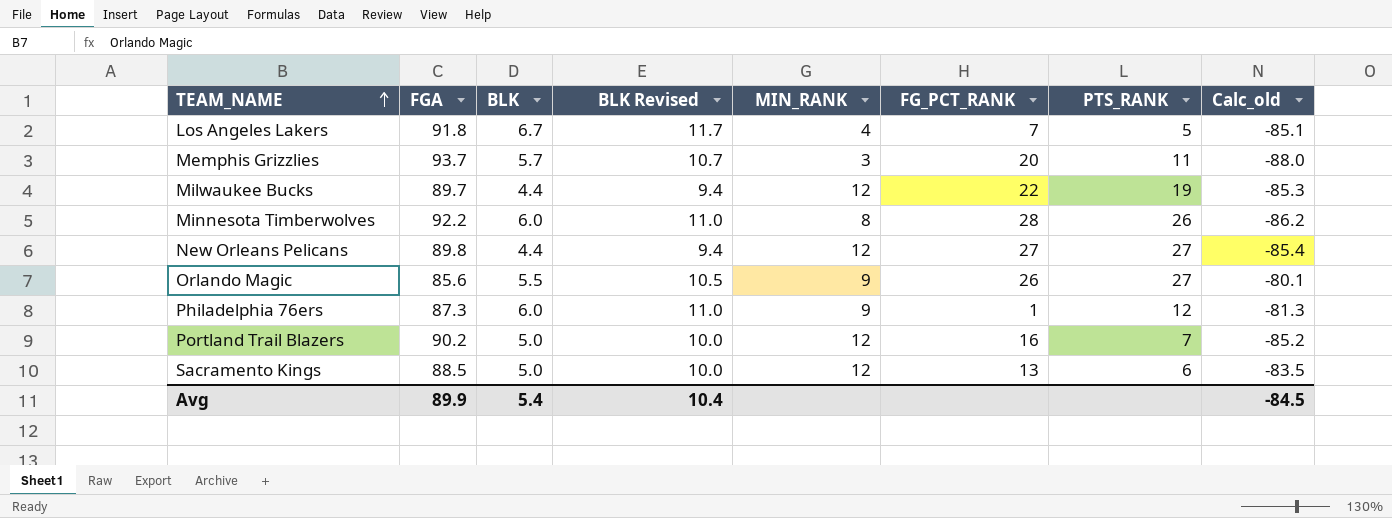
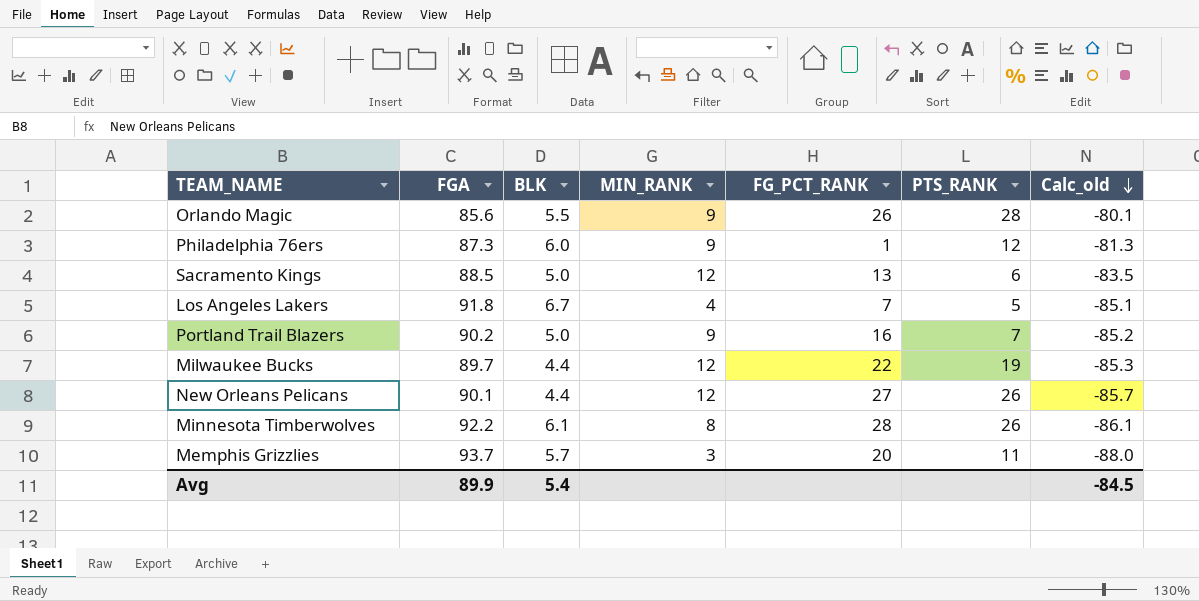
row order: TEAM_NAME ascending -> Calc_old descending
column BLK Revised | formula: [BLK] + 5 -> none
Orlando Magic | PTS_RANK: 27 -> 28
Portland Trail Blazers | MIN_RANK: 12 -> 9
New Orleans Pelicans | FGA: 89.8 -> 90.1
New Orleans Pelicans | PTS_RANK: 27 -> 26
New Orleans Pelicans | Calc_old: -85.4 -> -85.7
Minnesota Timberwolves | BLK: 6.0 -> 6.1
Minnesota Timberwolves | Calc_old: -86.2 -> -86.1

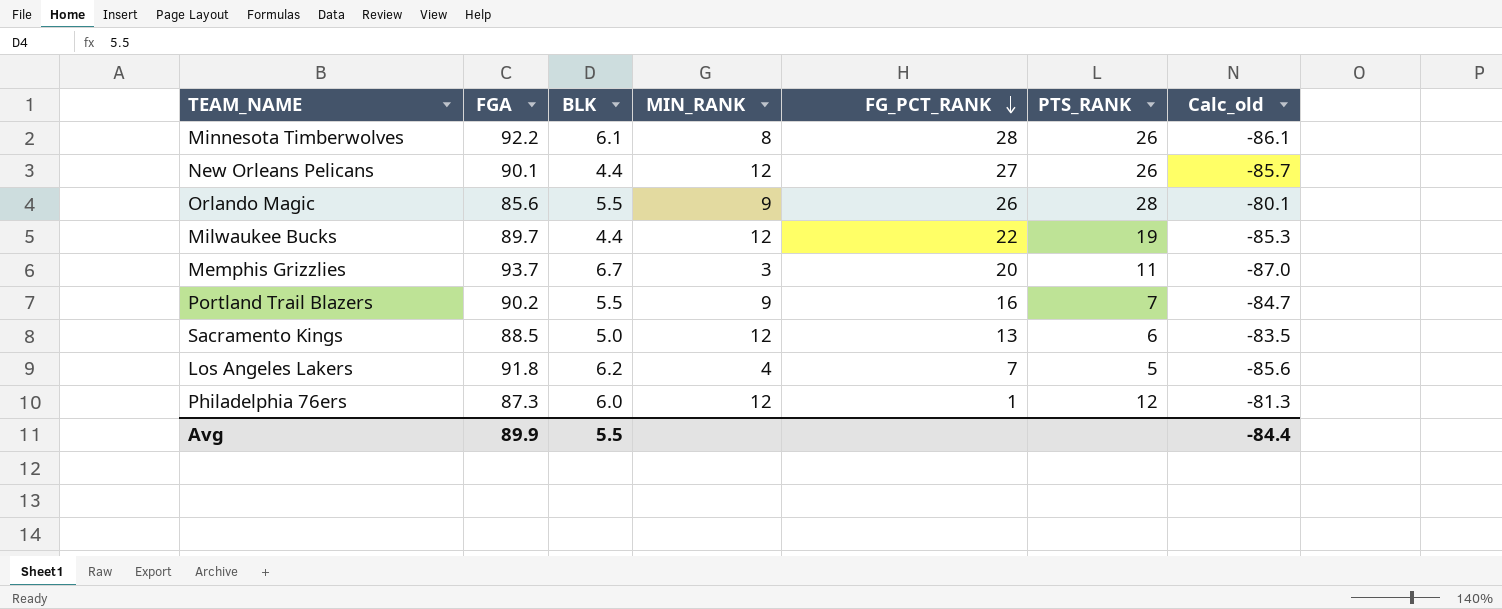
row order: Calc_old descending -> FG_PCT_RANK descending
Memphis Grizzlies | BLK: 5.7 -> 6.7
Memphis Grizzlies | Calc_old: -88.0 -> -87.0
Portland Trail Blazers | BLK: 5.0 -> 5.5
Portland Trail Blazers | Calc_old: -85.2 -> -84.7
Los Angeles Lakers | BLK: 6.7 -> 6.2
Los Angeles Lakers | Calc_old: -85.1 -> -85.6
Philadelphia 76ers | MIN_RANK: 9 -> 12
Avg | BLK: 5.4 -> 5.5
Avg | Calc_old: -84.5 -> -84.4

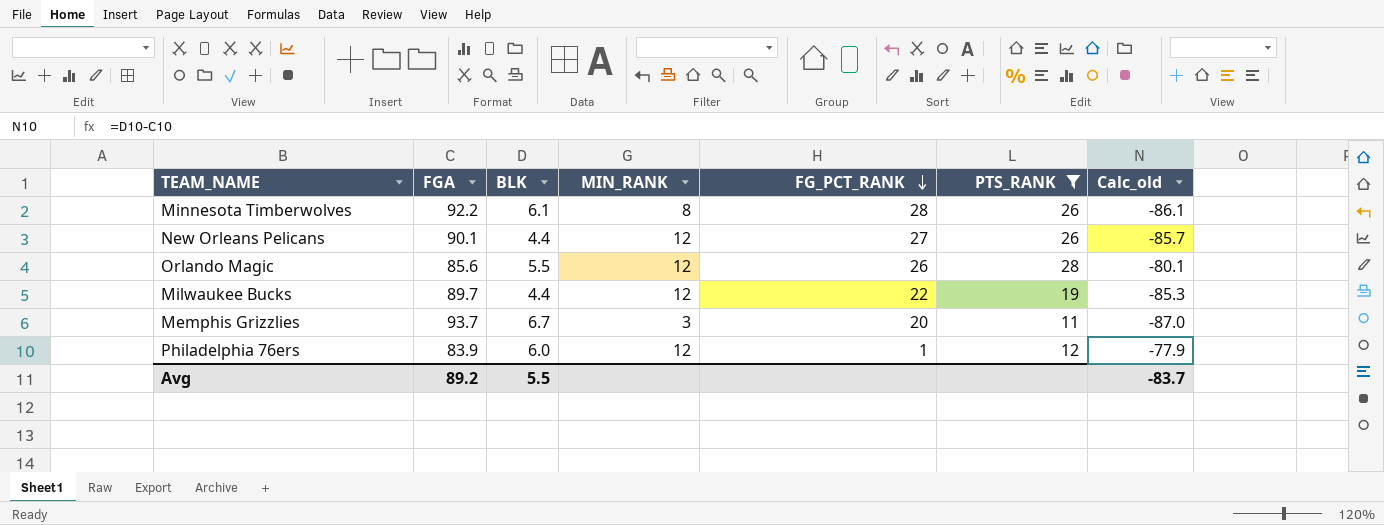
filter: none -> PTS_RANK >= 11
Orlando Magic | MIN_RANK: 9 -> 12
Philadelphia 76ers | FGA: 87.3 -> 83.9
Philadelphia 76ers | Calc_old: -81.3 -> -77.9
Avg | FGA: 89.9 -> 89.2
Avg | Calc_old: -84.4 -> -83.7

